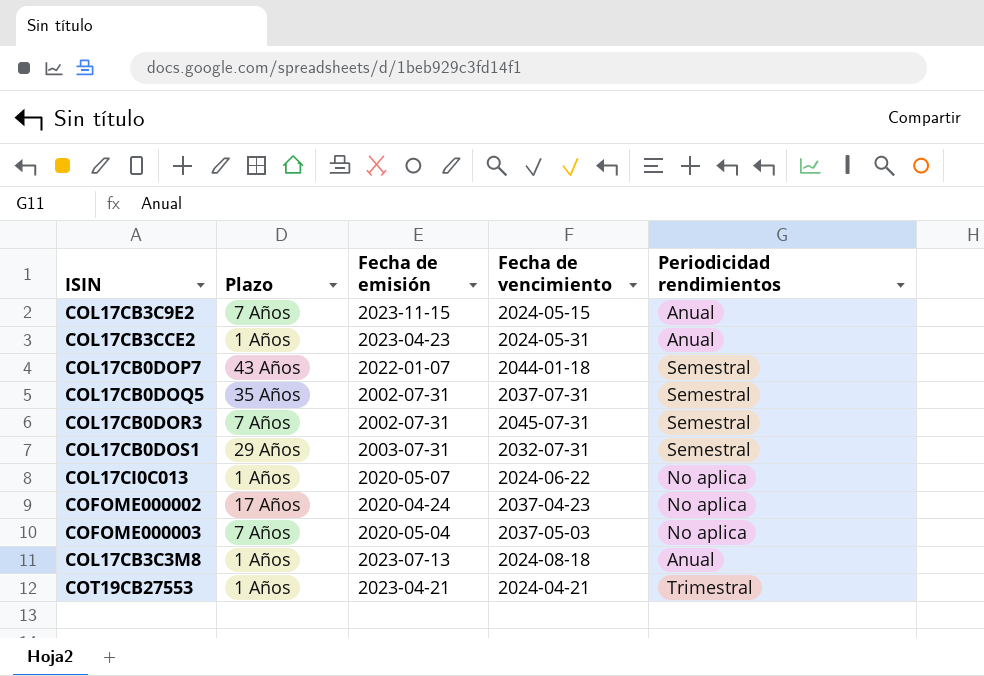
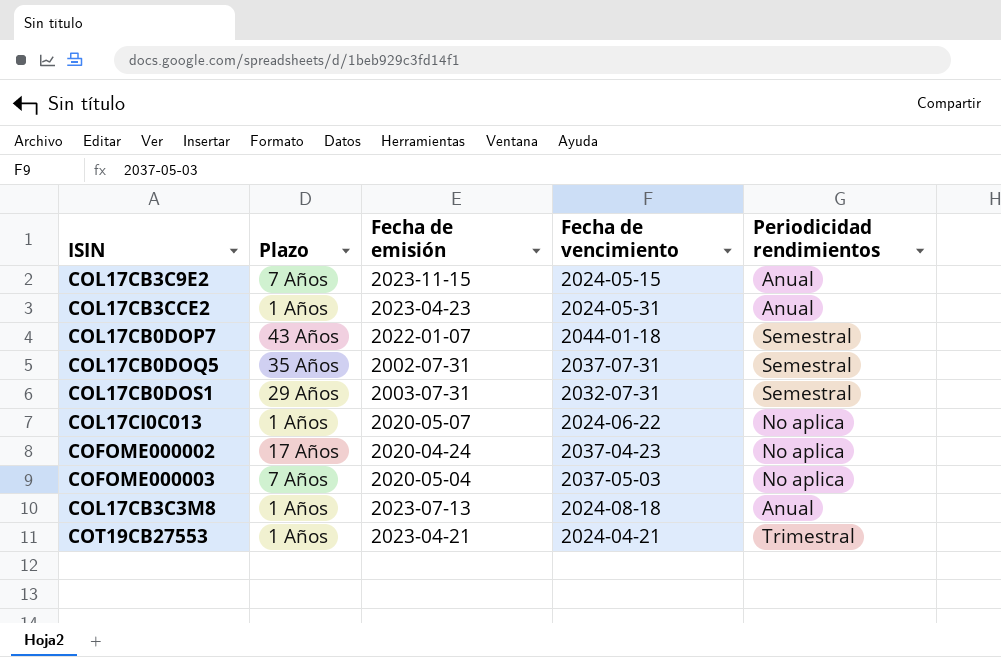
row COL17CB0DOR3: 7 Años | 2002-07-31 | 2045-07-31 | Semestral -> none

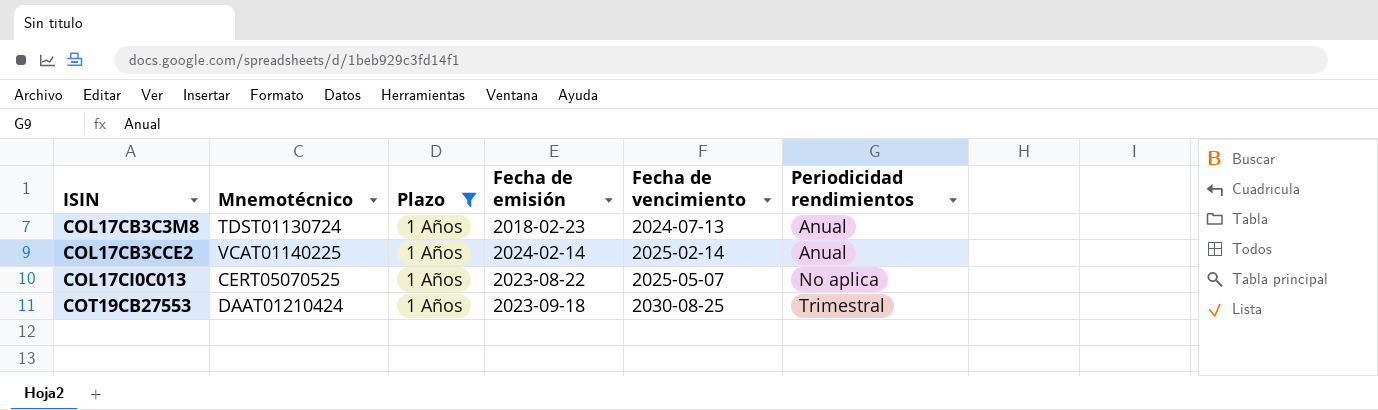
filter: none -> Plazo = 1 Años
row order: none -> ISIN ascending
column Mnemotécnico | position: none -> 2
COL17CB3C3M8 | Fecha de emisión: 2023-07-13 -> 2018-02-23
COL17CB3C3M8 | Fecha de vencimiento: 2024-08-18 -> 2024-07-13
COL17CB3CCE2 | Fecha de emisión: 2023-04-23 -> 2024-02-14
COL17CB3CCE2 | Fecha de vencimiento: 2024-05-31 -> 2025-02-14
COL17CI0C013 | Fecha de emisión: 2020-05-07 -> 2023-08-22
COL17CI0C013 | Fecha de vencimiento: 2024-06-22 -> 2025-05-07
COT19CB27553 | Fecha de emisión: 2023-04-21 -> 2023-09-18
COT19CB27553 | Fecha de vencimiento: 2024-04-21 -> 2030-08-25

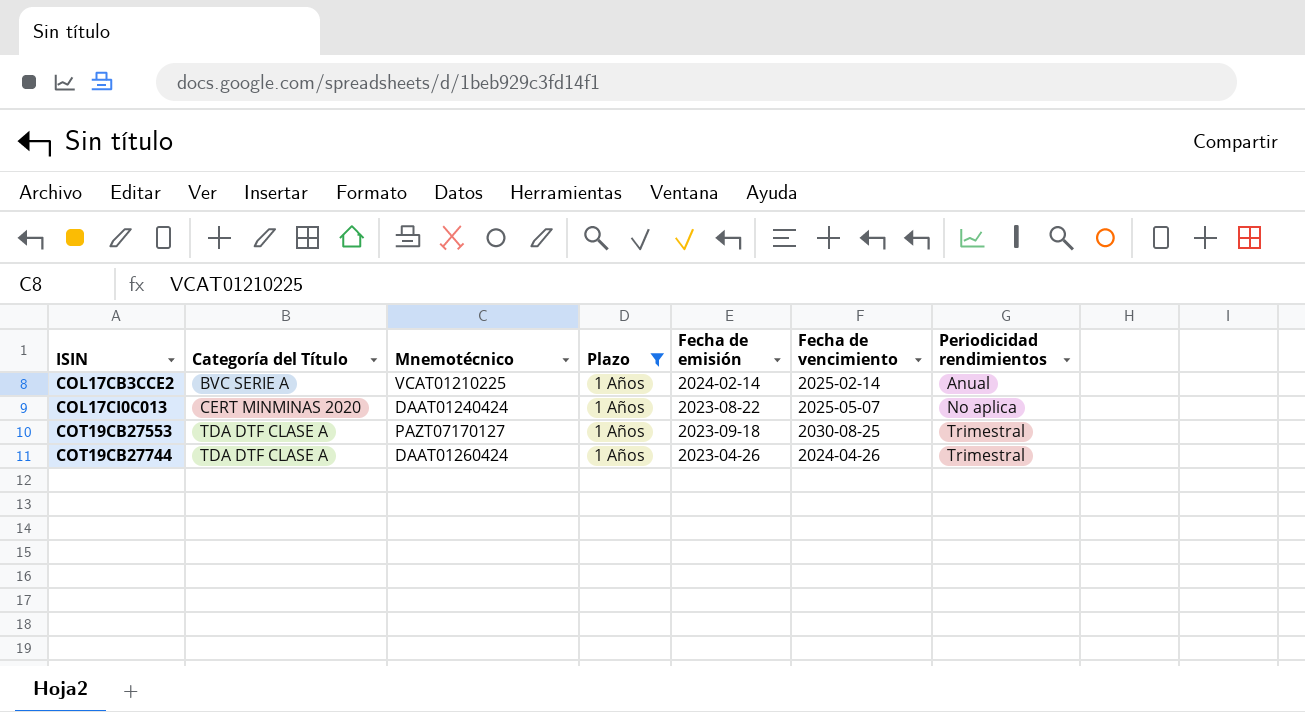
column Categoría del Título | position: none -> 2
row COL17CB3C3M8: TDST01130724 | 1 Años | 2018-02-23 | 2024-07-13 | Anual -> none
COL17CB3CCE2 | Mnemotécnico: VCAT01140225 -> VCAT01210225
COL17CI0C013 | Mnemotécnico: CERT05070525 -> DAAT01240424
COT19CB27553 | Mnemotécnico: DAAT01210424 -> PAZT07170127
row COT19CB27744: none -> TDA DTF CLASE A | DAAT01260424 | 1 Años | 2023-04-26 | 2024-04-26 | Trimestral

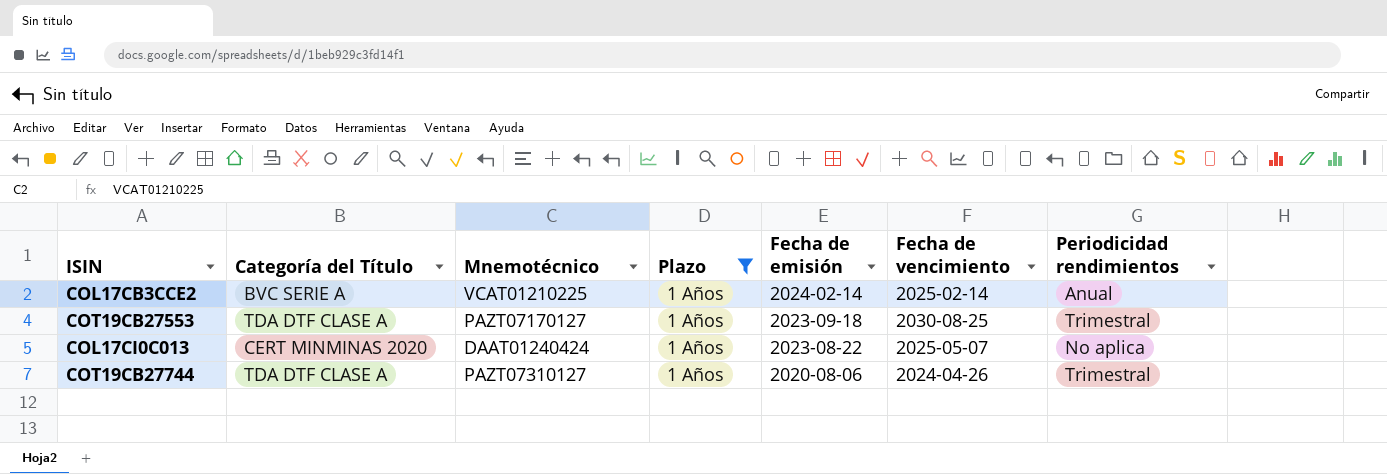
row order: ISIN ascending -> Fecha de emisión descending
COT19CB27744 | Mnemotécnico: DAAT01260424 -> PAZT07310127
COT19CB27744 | Fecha de emisión: 2023-04-26 -> 2020-08-06

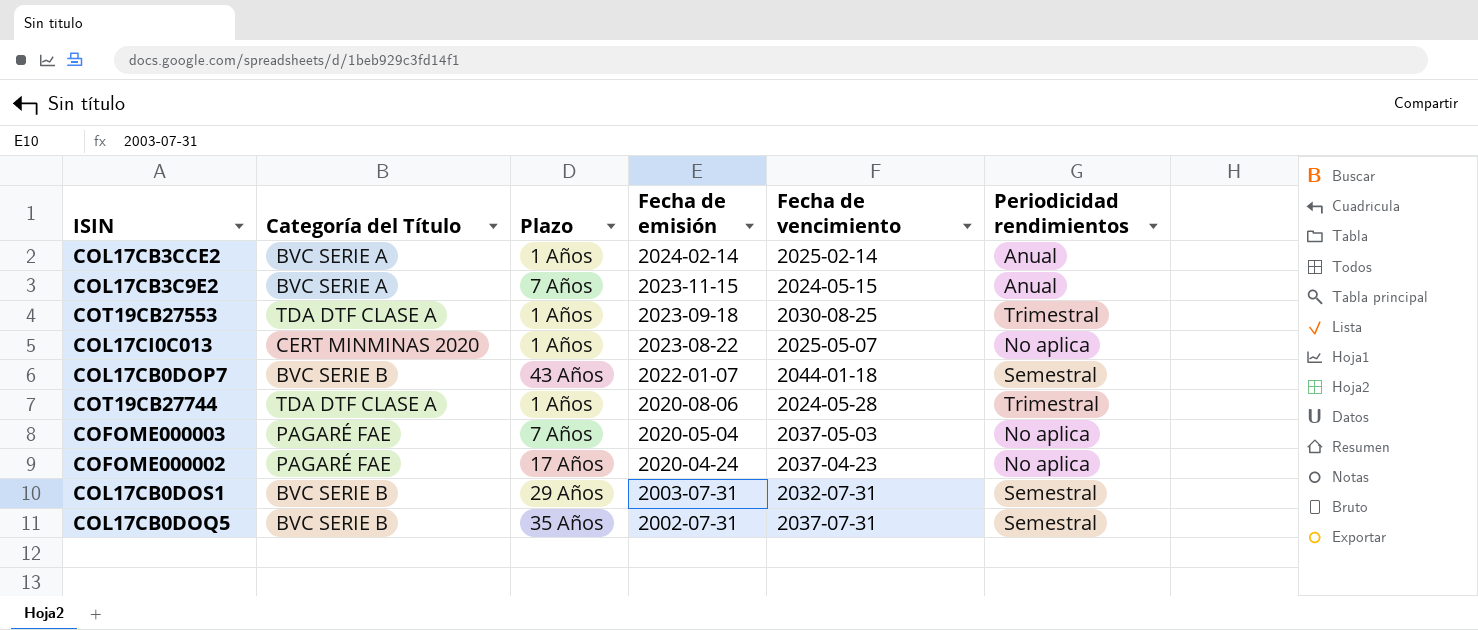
filter: Plazo = 1 Años -> none
column Mnemotécnico | position: 3 -> none
COT19CB27744 | Fecha de vencimiento: 2024-04-26 -> 2024-05-28

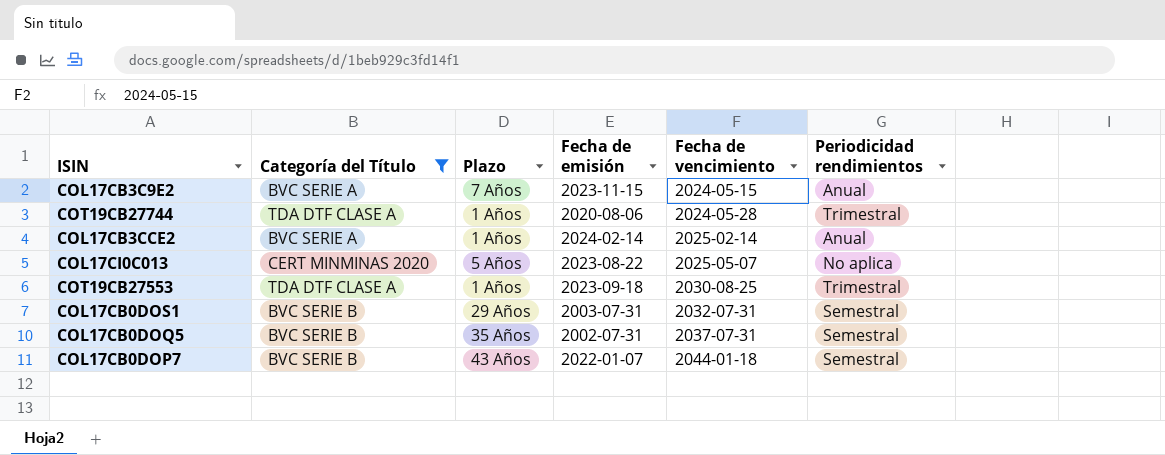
filter: none -> Categoría del Título != PAGARÉ FAE
row order: Fecha de emisión descending -> Fecha de vencimiento ascending
COL17CI0C013 | Plazo: 1 Años -> 5 Años

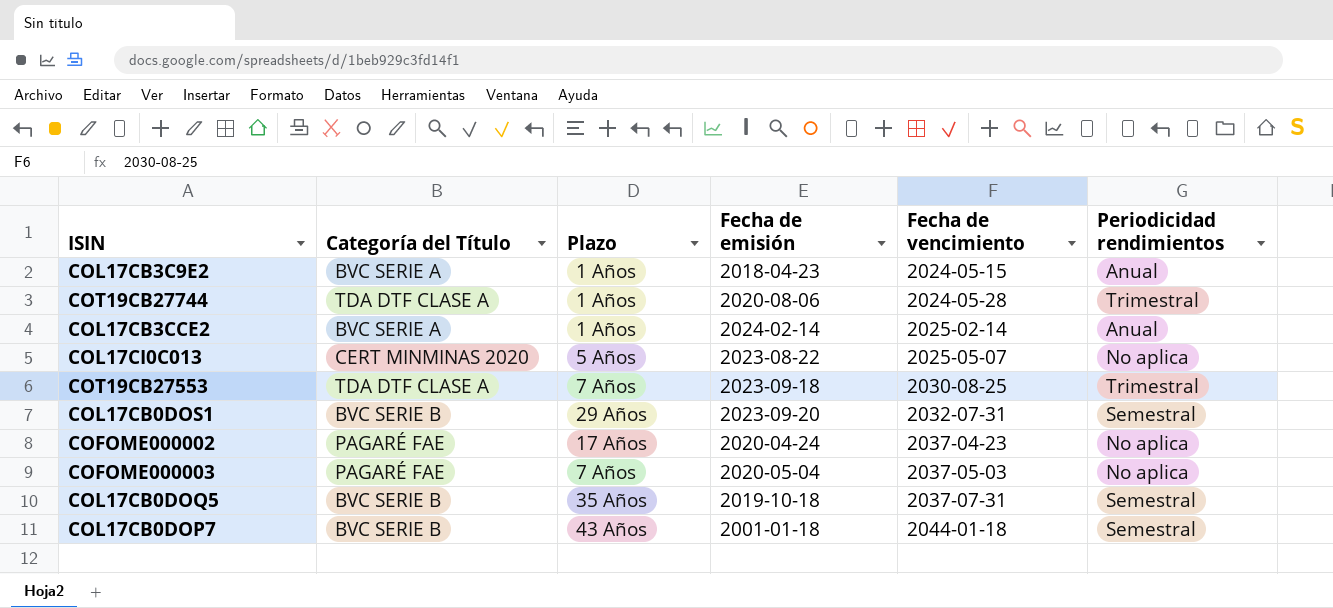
filter: Categoría del Título != PAGARÉ FAE -> none
COL17CB3C9E2 | Plazo: 7 Años -> 1 Años
COL17CB3C9E2 | Fecha de emisión: 2023-11-15 -> 2018-04-23
COT19CB27553 | Plazo: 1 Años -> 7 Años
COL17CB0DOS1 | Fecha de emisión: 2003-07-31 -> 2023-09-20
COL17CB0DOQ5 | Fecha de emisión: 2002-07-31 -> 2019-10-18
COL17CB0DOP7 | Fecha de emisión: 2022-01-07 -> 2001-01-18

